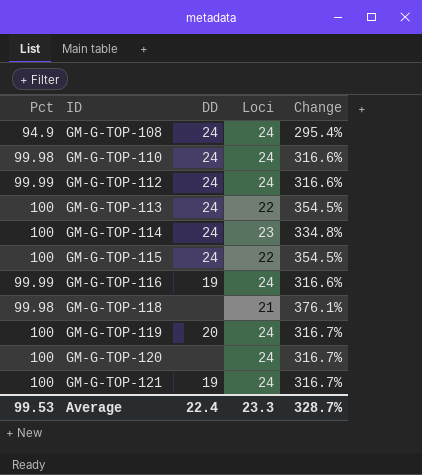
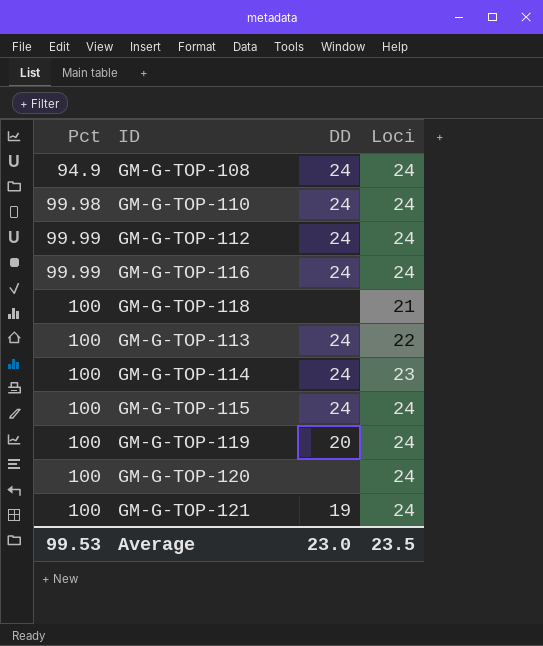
row order: ID ascending -> Pct ascending
column Change | formula: ([Pct] - [Loci]) / [Loci] -> none
GM-G-TOP-116 | DD: 19 -> 24
GM-G-TOP-118 | Pct: 99.98 -> 100
GM-G-TOP-115 | Loci: 22 -> 24
Average | DD: 22.4 -> 23.0
Average | Loci: 23.3 -> 23.5

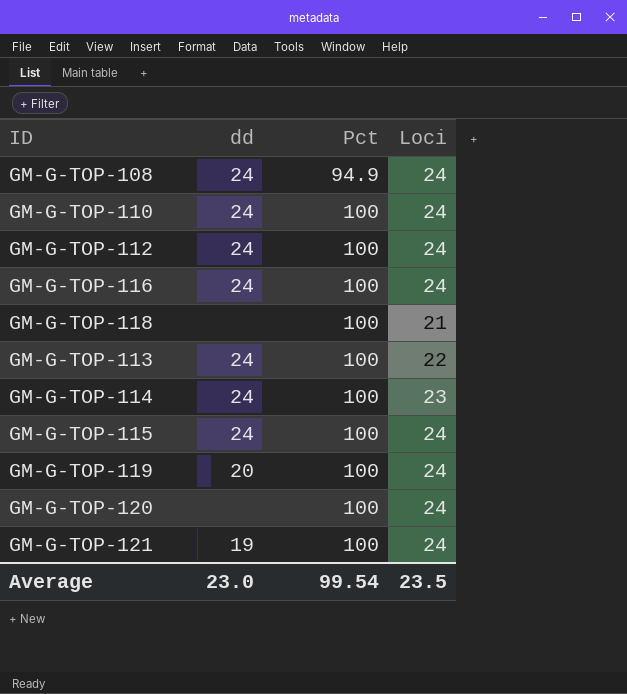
column name: DD -> dd
column Pct | position: 1 -> 3
GM-G-TOP-110 | Pct: 99.98 -> 100
GM-G-TOP-112 | Pct: 99.99 -> 100
GM-G-TOP-116 | Pct: 99.99 -> 100
Average | Pct: 99.53 -> 99.54

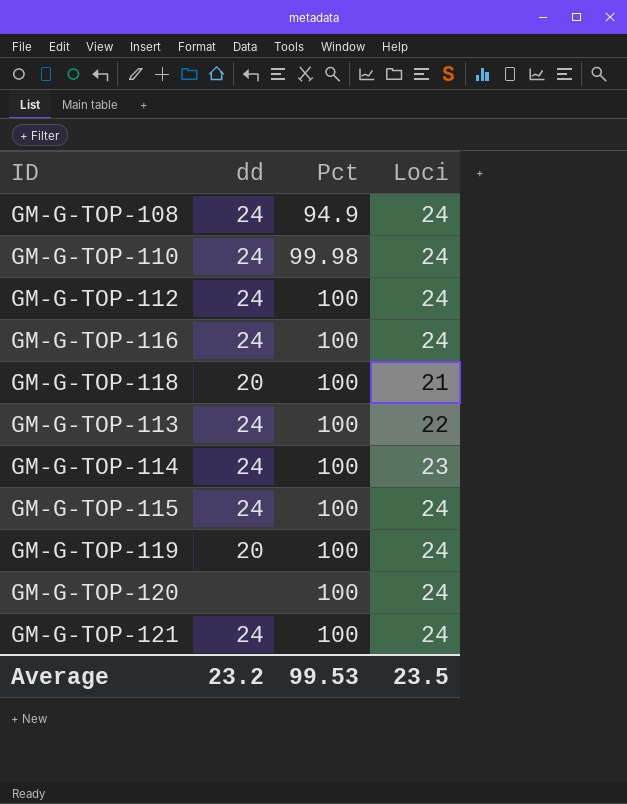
GM-G-TOP-110 | Pct: 100 -> 99.98
GM-G-TOP-118 | dd: none -> 20
GM-G-TOP-121 | dd: 19 -> 24
Average | dd: 23.0 -> 23.2
Average | Pct: 99.54 -> 99.53

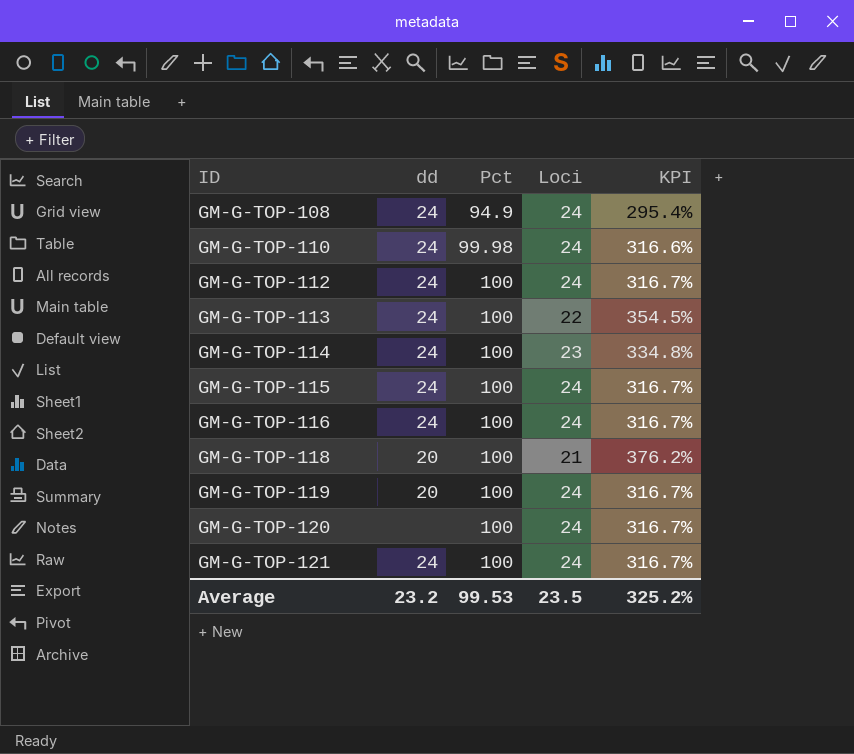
row order: Pct ascending -> ID ascending
column KPI | formula: none -> ([Pct] - [Loci]) / [Loci]

